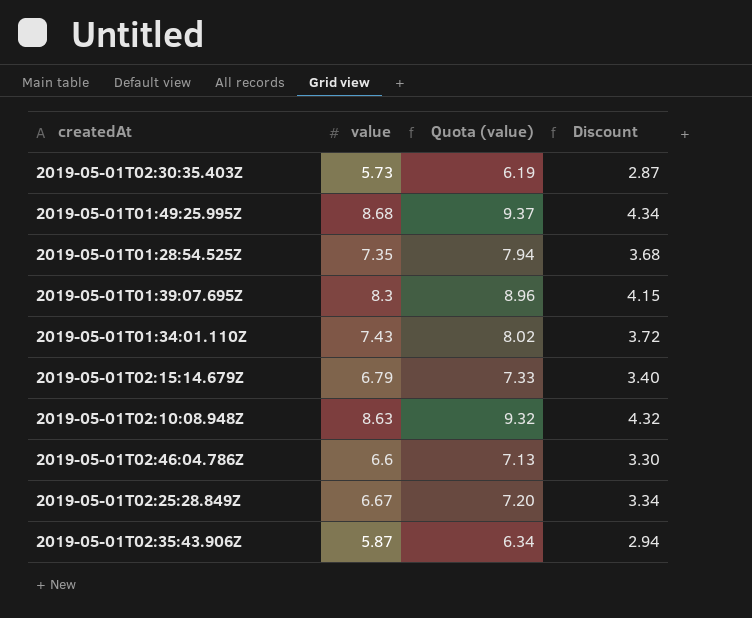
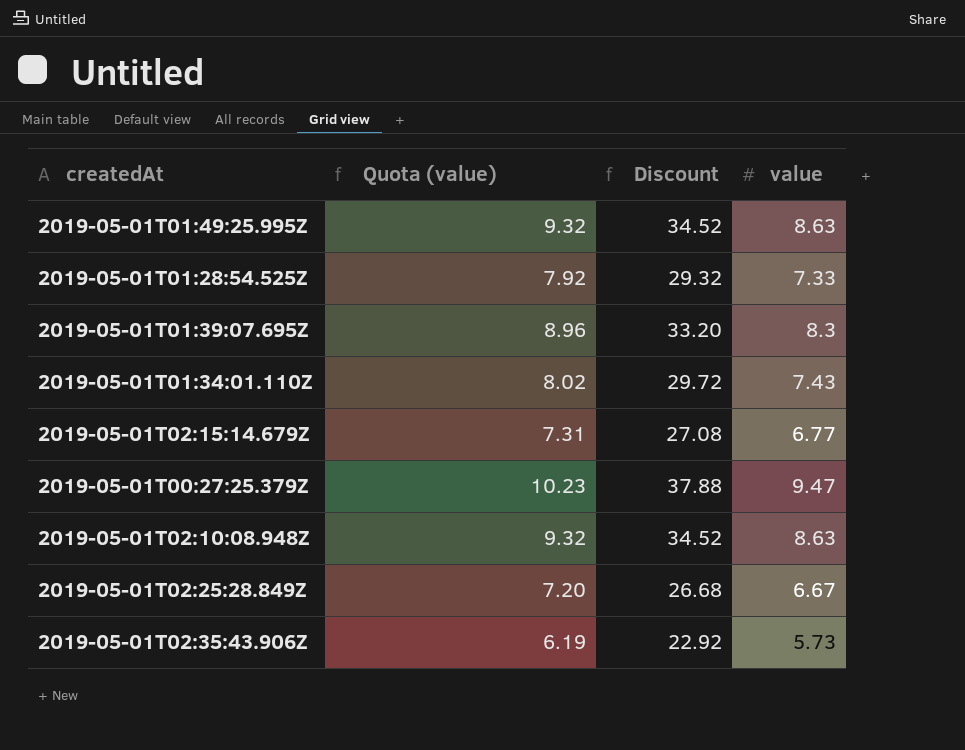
column Discount | formula: [value] * 0.5 -> [value] * 4
column value | position: 2 -> 4
row 2019-05-01T02:30:35.403Z: 5.73 | 6.19 | 2.87 -> none
row 2019-05-01T02:46:04.786Z: 6.6 | 7.13 | 3.30 -> none
2019-05-01T01:49:25.995Z | Quota (value): 9.37 -> 9.32
2019-05-01T01:49:25.995Z | value: 8.68 -> 8.63
2019-05-01T01:28:54.525Z | Quota (value): 7.94 -> 7.92
2019-05-01T01:28:54.525Z | value: 7.35 -> 7.33
2019-05-01T02:15:14.679Z | Quota (value): 7.33 -> 7.31
2019-05-01T02:15:14.679Z | value: 6.79 -> 6.77
row 2019-05-01T00:27:25.379Z: none -> 10.23 | 37.88 | 9.47
2019-05-01T02:35:43.906Z | Quota (value): 6.34 -> 6.19
2019-05-01T02:35:43.906Z | value: 5.87 -> 5.73

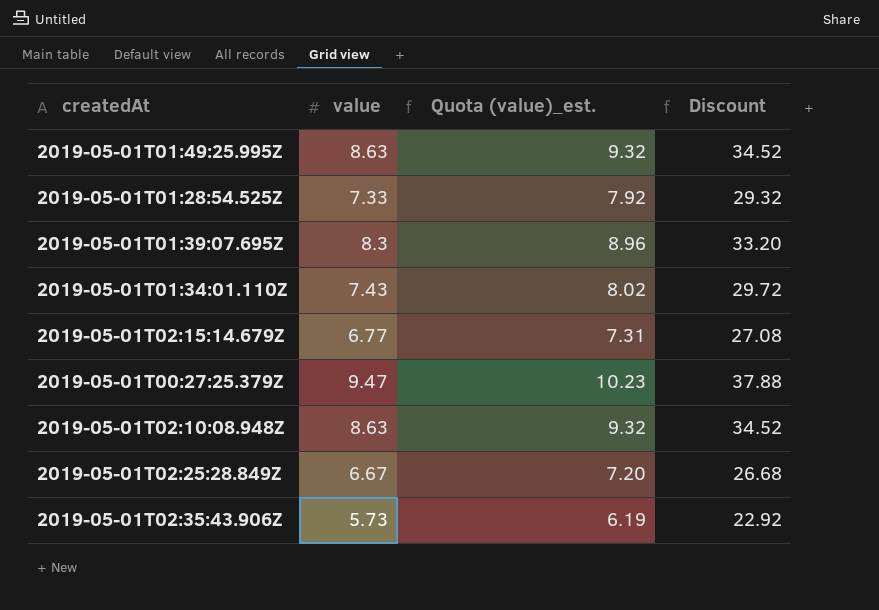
column value | position: 4 -> 2
column name: Quota (value) -> Quota (value)_est.

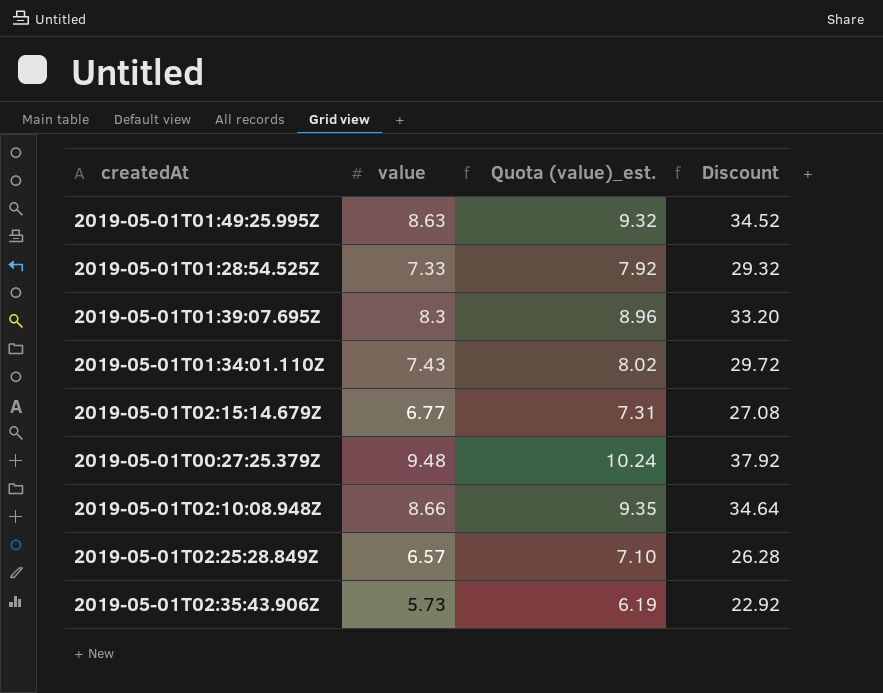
2019-05-01T00:27:25.379Z | value: 9.47 -> 9.48
2019-05-01T00:27:25.379Z | Quota (value)_est.: 10.23 -> 10.24
2019-05-01T00:27:25.379Z | Discount: 37.88 -> 37.92
2019-05-01T02:10:08.948Z | value: 8.63 -> 8.66
2019-05-01T02:10:08.948Z | Quota (value)_est.: 9.32 -> 9.35
2019-05-01T02:10:08.948Z | Discount: 34.52 -> 34.64
2019-05-01T02:25:28.849Z | value: 6.67 -> 6.57
2019-05-01T02:25:28.849Z | Quota (value)_est.: 7.20 -> 7.10
2019-05-01T02:25:28.849Z | Discount: 26.68 -> 26.28

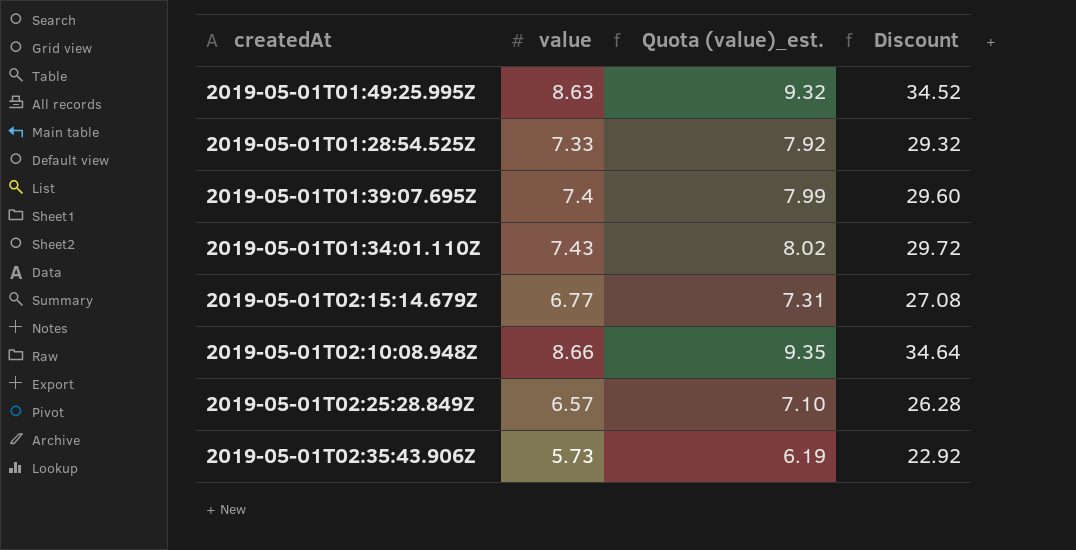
row 2019-05-01T00:27:25.379Z: 9.48 | 10.24 | 37.92 -> none
2019-05-01T01:39:07.695Z | value: 8.3 -> 7.4
2019-05-01T01:39:07.695Z | Quota (value)_est.: 8.96 -> 7.99
2019-05-01T01:39:07.695Z | Discount: 33.20 -> 29.60

